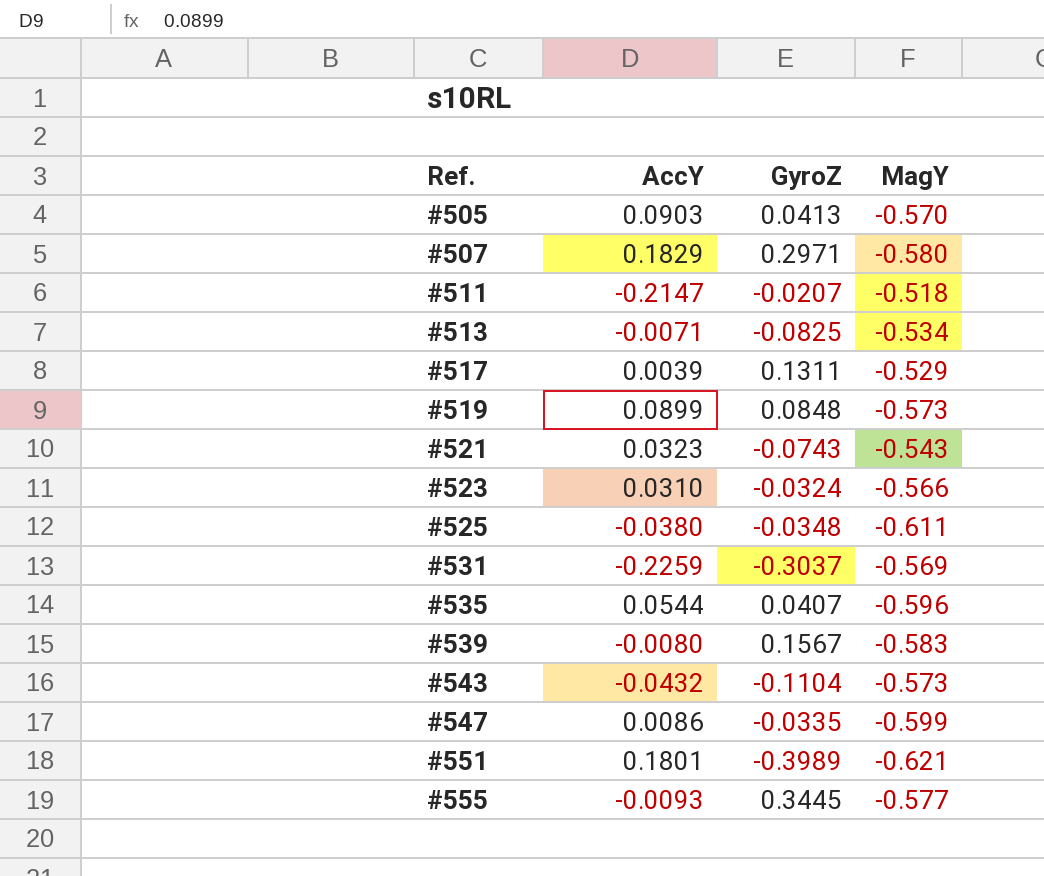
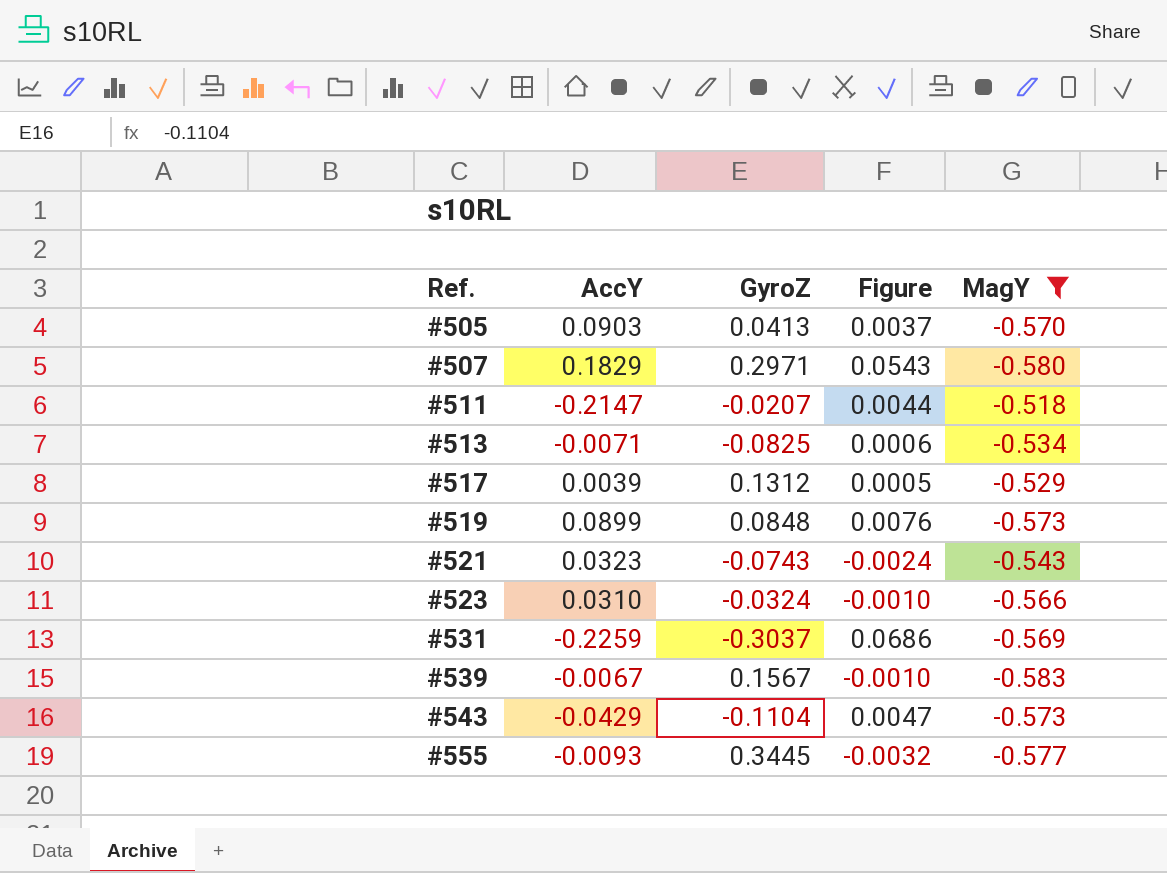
filter: none -> MagY >= -0.583
column Figure | formula: none -> [AccY] * [GyroZ]
#517 | GyroZ: 0.1311 -> 0.1312
#539 | AccY: -0.0080 -> -0.0067
#543 | AccY: -0.0432 -> -0.0429

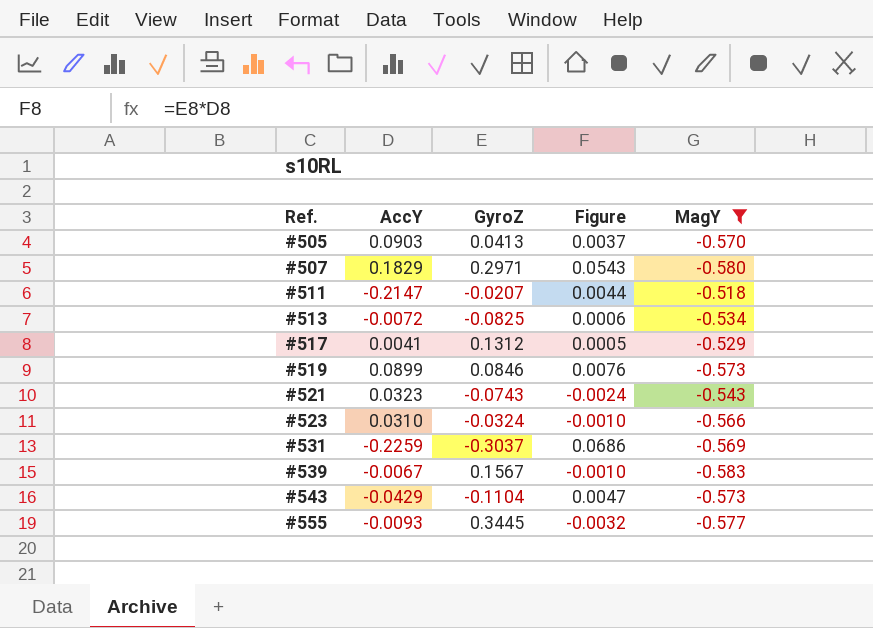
#513 | AccY: -0.0071 -> -0.0072
#517 | AccY: 0.0039 -> 0.0041
#519 | GyroZ: 0.0848 -> 0.0846

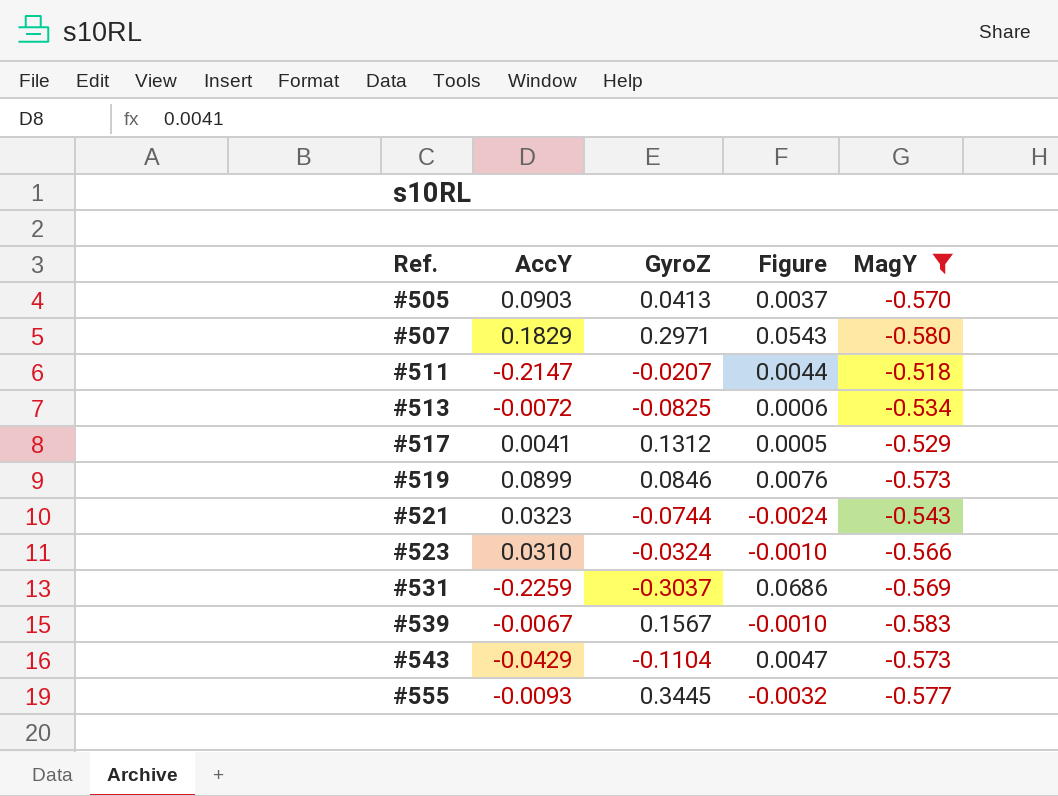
#521 | GyroZ: -0.0743 -> -0.0744

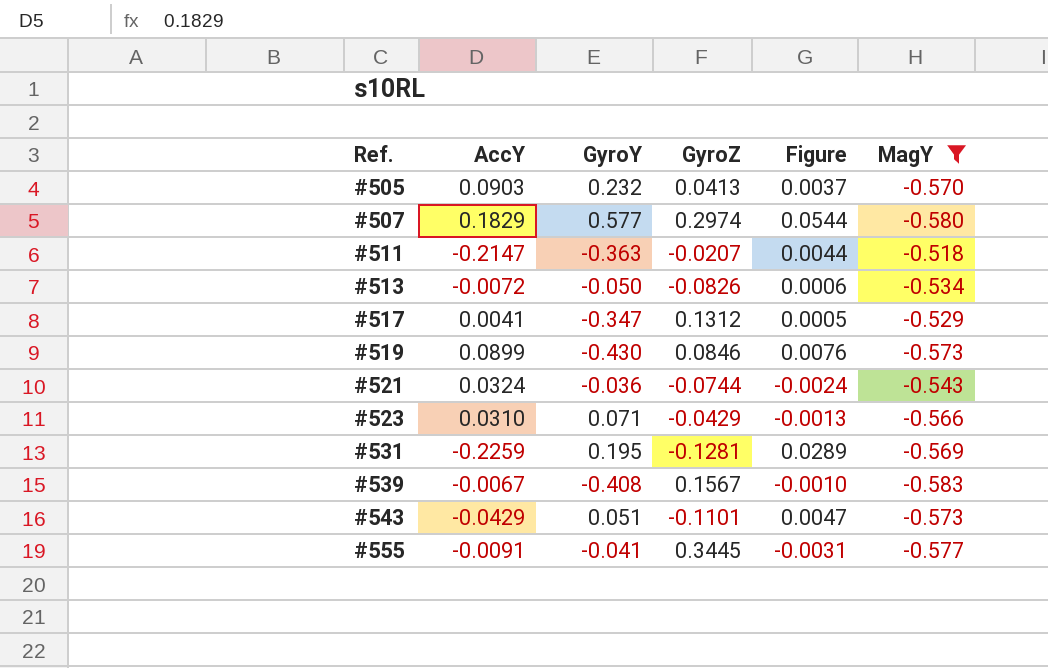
column GyroY | position: none -> 3
#507 | GyroZ: 0.2971 -> 0.2974
#507 | Figure: 0.0543 -> 0.0544
#513 | GyroZ: -0.0825 -> -0.0826
#521 | AccY: 0.0323 -> 0.0324
#523 | GyroZ: -0.0324 -> -0.0429
#523 | Figure: -0.0010 -> -0.0013
#531 | GyroZ: -0.3037 -> -0.1281
#531 | Figure: 0.0686 -> 0.0289
#543 | GyroZ: -0.1104 -> -0.1101
#555 | AccY: -0.0093 -> -0.0091
#555 | Figure: -0.0032 -> -0.0031

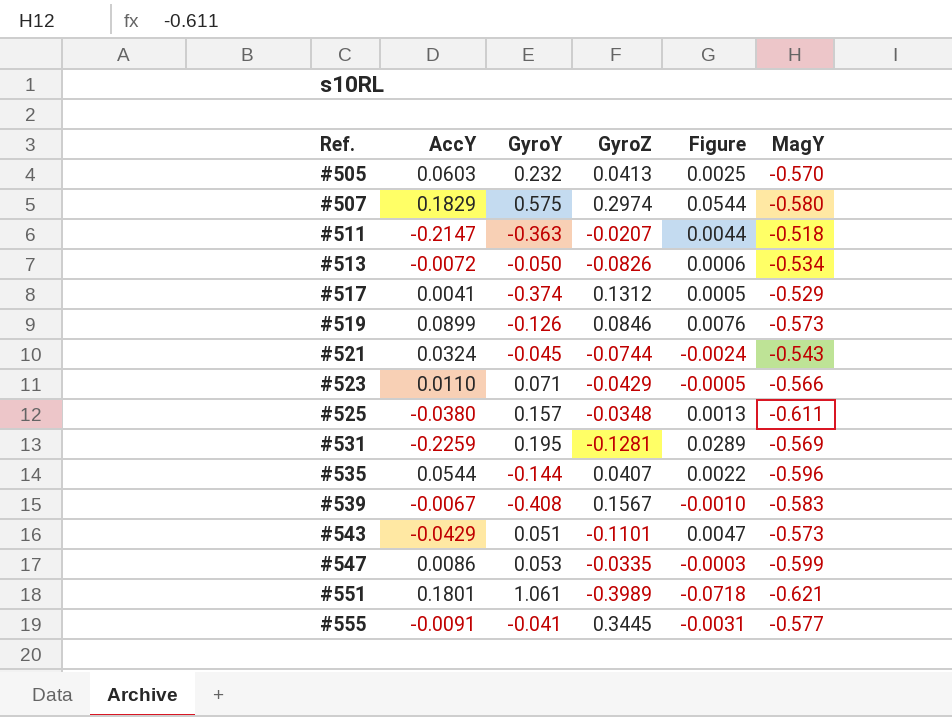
filter: MagY >= -0.583 -> none
#505 | AccY: 0.0903 -> 0.0603
#505 | Figure: 0.0037 -> 0.0025
#507 | GyroY: 0.577 -> 0.575
#517 | GyroY: -0.347 -> -0.374
#519 | GyroY: -0.430 -> -0.126
#521 | GyroY: -0.036 -> -0.045
#523 | AccY: 0.0310 -> 0.0110
#523 | Figure: -0.0013 -> -0.0005

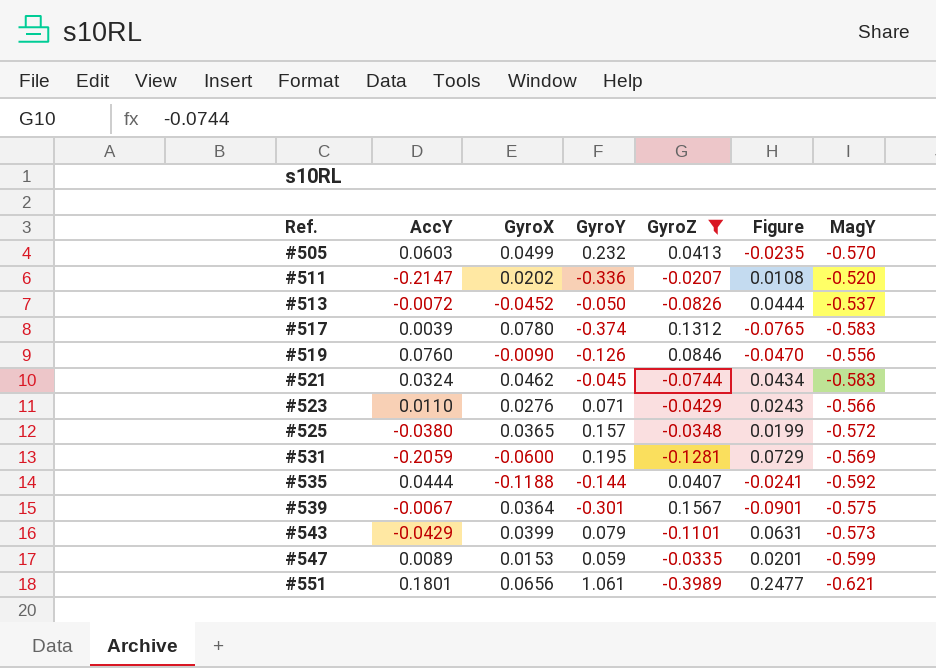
filter: none -> GyroZ <= 0.1567
column GyroX | position: none -> 3
column Figure | formula: [AccY] * [GyroZ] -> [GyroZ] * [MagY]
#511 | GyroY: -0.363 -> -0.336
#511 | MagY: -0.518 -> -0.520
#513 | MagY: -0.534 -> -0.537
#517 | AccY: 0.0041 -> 0.0039
#517 | MagY: -0.529 -> -0.583
#519 | AccY: 0.0899 -> 0.0760
#519 | MagY: -0.573 -> -0.556
#521 | MagY: -0.543 -> -0.583
#525 | MagY: -0.611 -> -0.572
#531 | AccY: -0.2259 -> -0.2059
#535 | AccY: 0.0544 -> 0.0444
#535 | MagY: -0.596 -> -0.592
#539 | GyroY: -0.408 -> -0.301
#539 | MagY: -0.583 -> -0.575
#543 | GyroY: 0.051 -> 0.079
#547 | AccY: 0.0086 -> 0.0089
#547 | GyroY: 0.053 -> 0.059

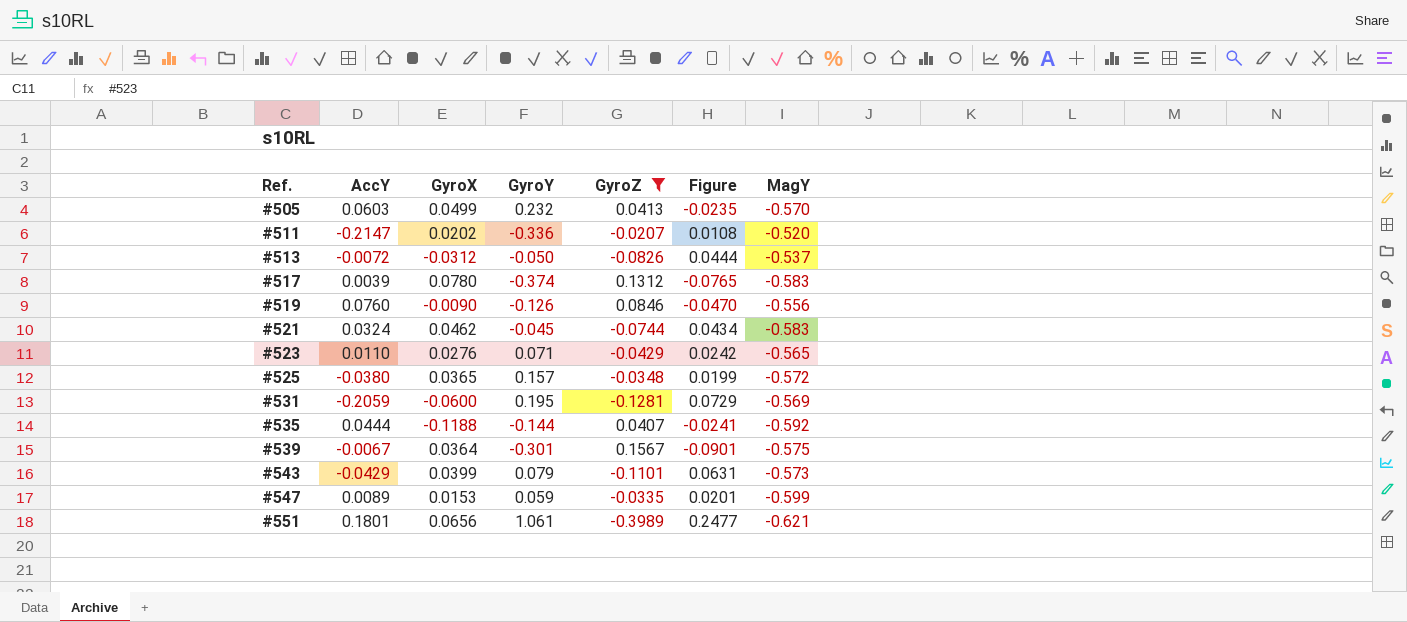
#513 | GyroX: -0.0452 -> -0.0312
#523 | Figure: 0.0243 -> 0.0242
#523 | MagY: -0.566 -> -0.565

